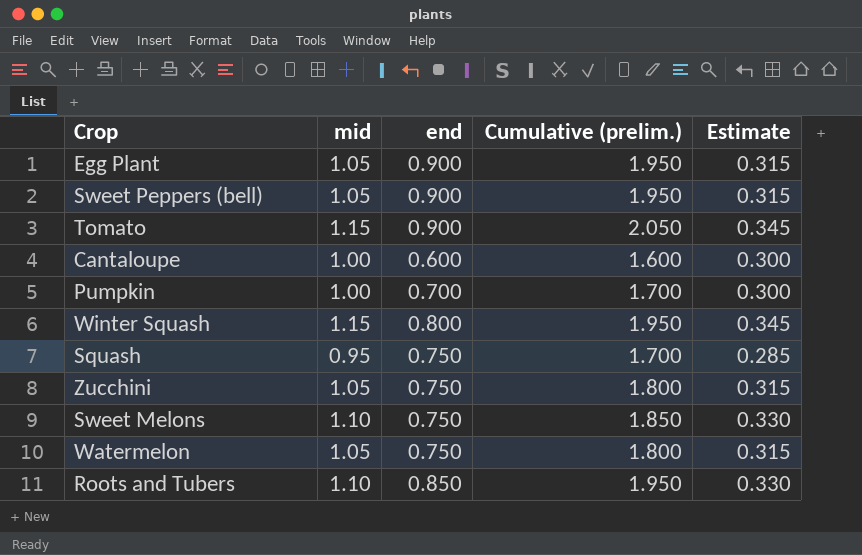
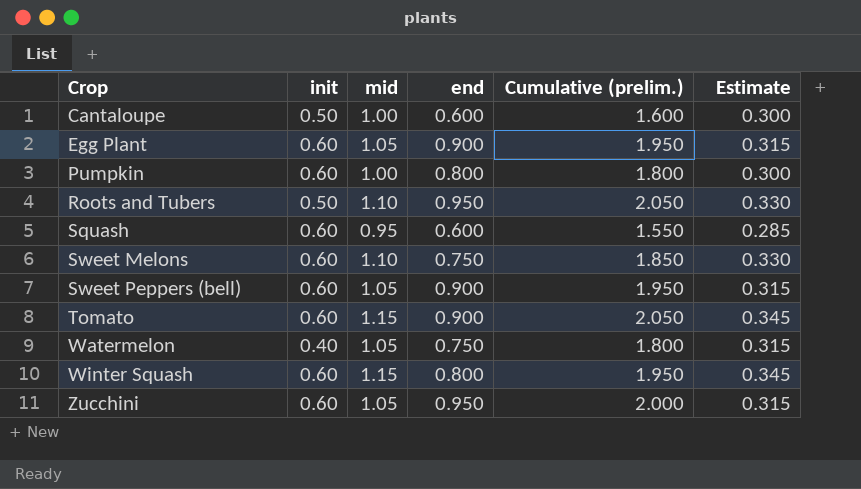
row order: none -> Crop ascending
column init | position: none -> 2
Pumpkin | end: 0.700 -> 0.800
Pumpkin | Cumulative (prelim.): 1.700 -> 1.800
Roots and Tubers | end: 0.850 -> 0.950
Roots and Tubers | Cumulative (prelim.): 1.950 -> 2.050
Squash | end: 0.750 -> 0.600
Squash | Cumulative (prelim.): 1.700 -> 1.550
Zucchini | end: 0.750 -> 0.950
Zucchini | Cumulative (prelim.): 1.800 -> 2.000

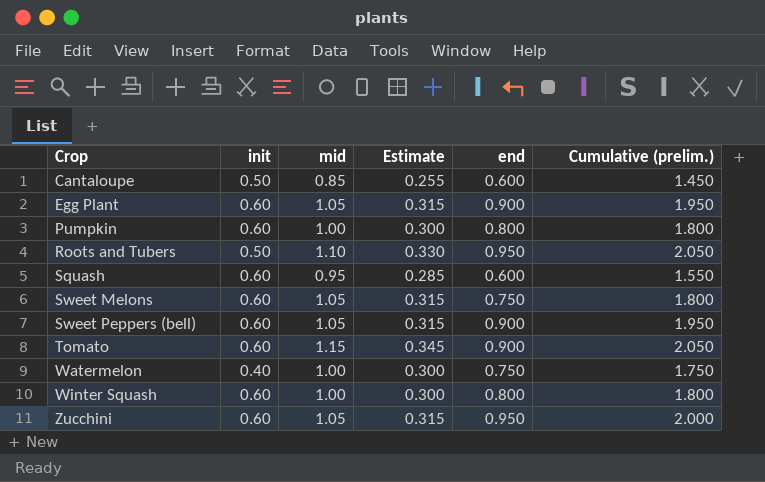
column Estimate | position: 6 -> 4
Cantaloupe | mid: 1.00 -> 0.85
Cantaloupe | Estimate: 0.300 -> 0.255
Cantaloupe | Cumulative (prelim.): 1.600 -> 1.450
Sweet Melons | mid: 1.10 -> 1.05
Sweet Melons | Estimate: 0.330 -> 0.315
Sweet Melons | Cumulative (prelim.): 1.850 -> 1.800
Watermelon | mid: 1.05 -> 1.00
Watermelon | Estimate: 0.315 -> 0.300
Watermelon | Cumulative (prelim.): 1.800 -> 1.750
Winter Squash | mid: 1.15 -> 1.00
Winter Squash | Estimate: 0.345 -> 0.300
Winter Squash | Cumulative (prelim.): 1.950 -> 1.800

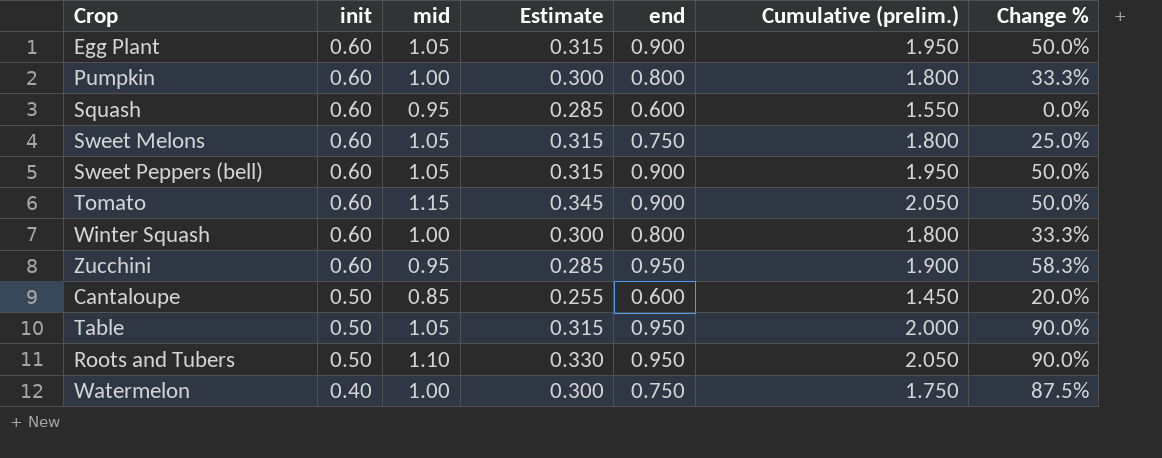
row order: Crop ascending -> init descending
column Change % | formula: none -> ([end] - [init]) / [init]
Zucchini | mid: 1.05 -> 0.95
Zucchini | Estimate: 0.315 -> 0.285
Zucchini | Cumulative (prelim.): 2.000 -> 1.900
row Table: none -> 0.50 | 1.05 | 0.315 | 0.950 | 2.000 | 90.0%

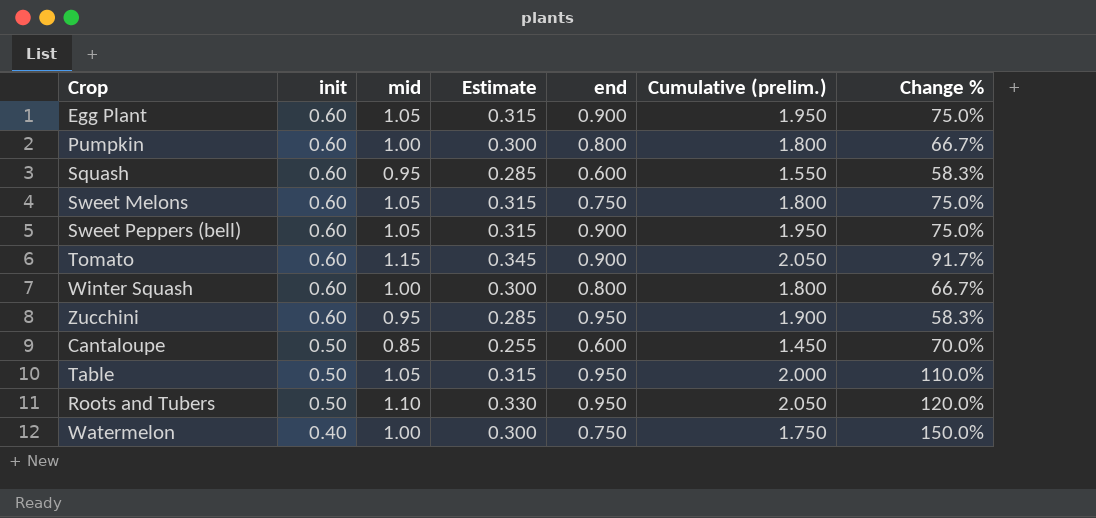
column Change % | formula: ([end] - [init]) / [init] -> ([mid] - [init]) / [init]

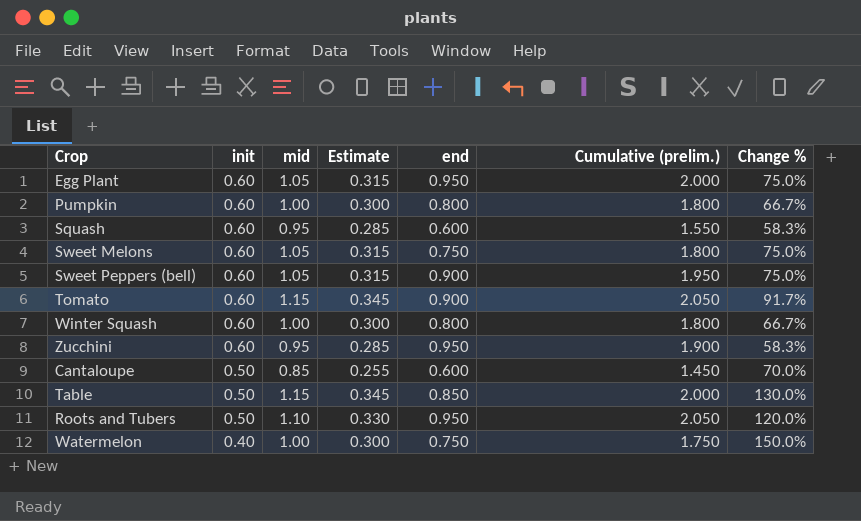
Egg Plant | end: 0.900 -> 0.950
Egg Plant | Cumulative (prelim.): 1.950 -> 2.000
Table | mid: 1.05 -> 1.15
Table | Estimate: 0.315 -> 0.345
Table | end: 0.950 -> 0.850
Table | Change %: 110.0% -> 130.0%

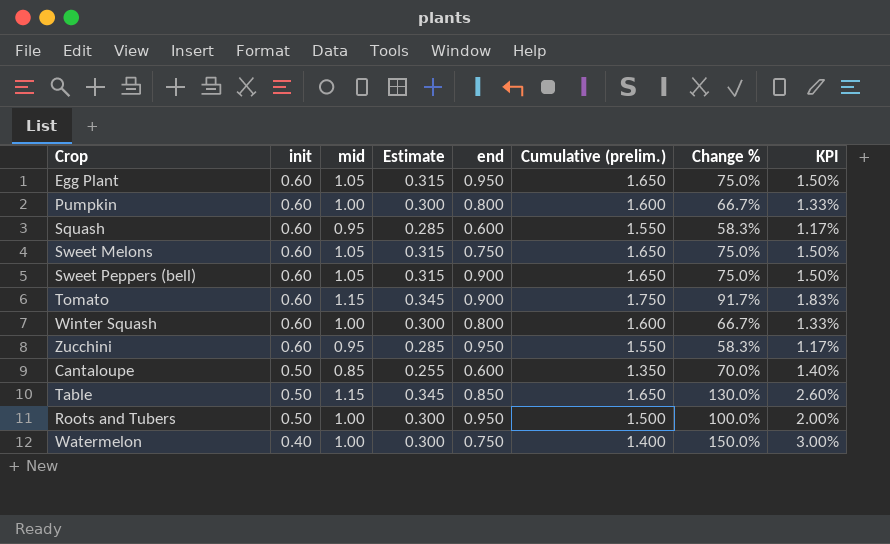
column Cumulative (prelim.) | formula: [mid] + [end] -> [init] + [mid]
column KPI | formula: none -> [Change %] * 0.02
Roots and Tubers | mid: 1.10 -> 1.00
Roots and Tubers | Estimate: 0.330 -> 0.300
Roots and Tubers | Change %: 120.0% -> 100.0%

